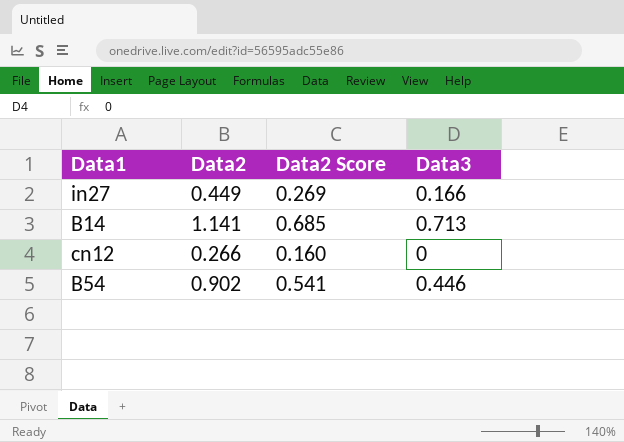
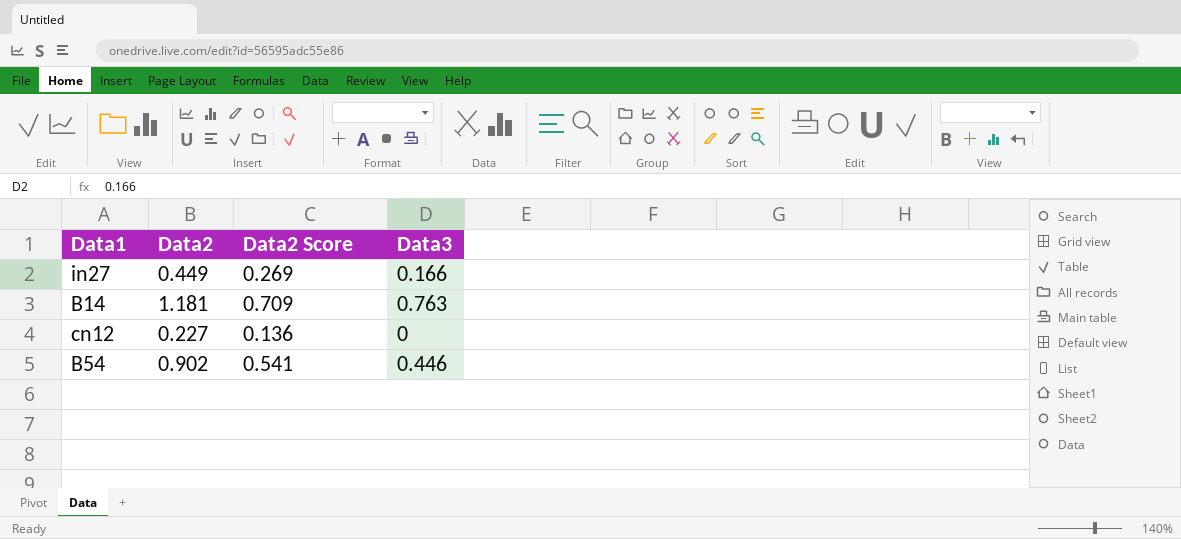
B14 | Data2: 1.141 -> 1.181
B14 | Data2 Score: 0.685 -> 0.709
B14 | Data3: 0.713 -> 0.763
cn12 | Data2: 0.266 -> 0.227
cn12 | Data2 Score: 0.160 -> 0.136

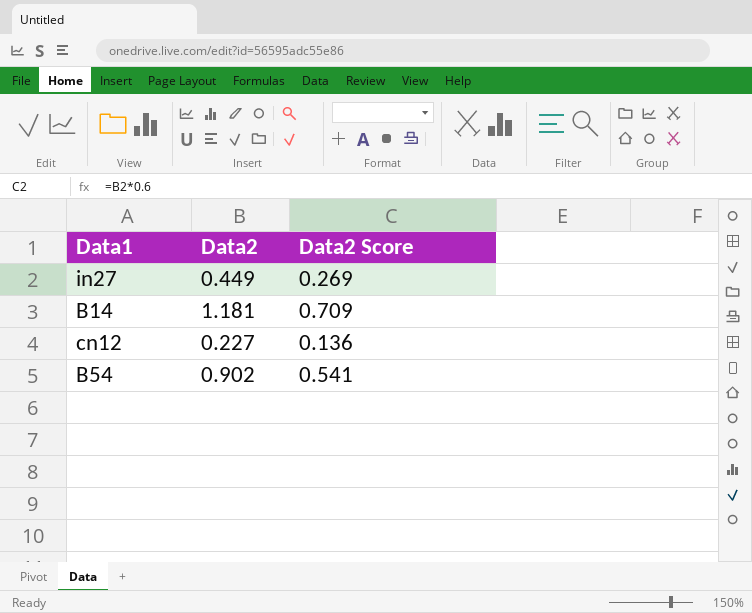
column Data3 | position: 4 -> none

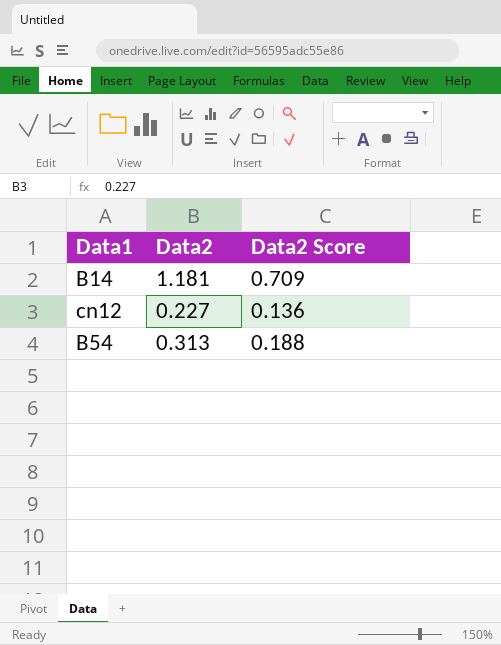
row in27: 0.449 | 0.269 -> none
B54 | Data2: 0.902 -> 0.313
B54 | Data2 Score: 0.541 -> 0.188

